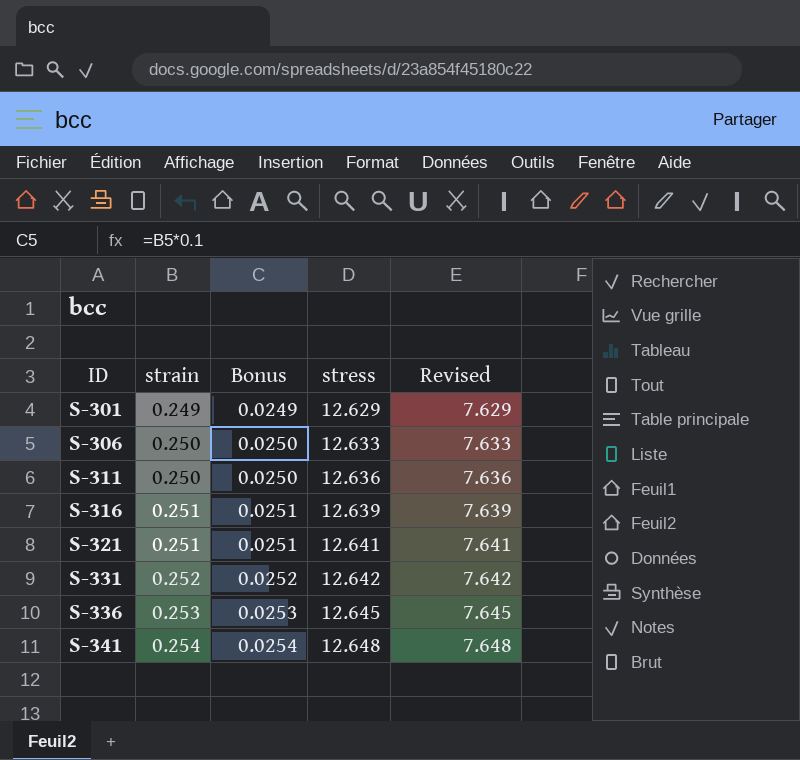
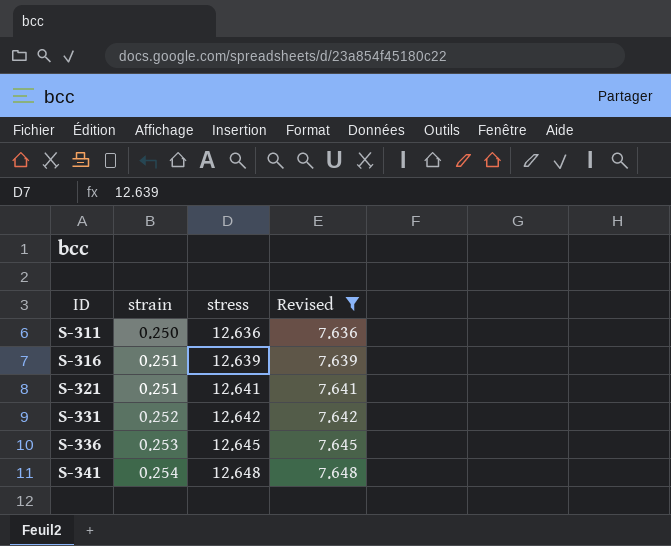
filter: none -> Revised >= 7.636
column Bonus | formula: [strain] * 0.1 -> none

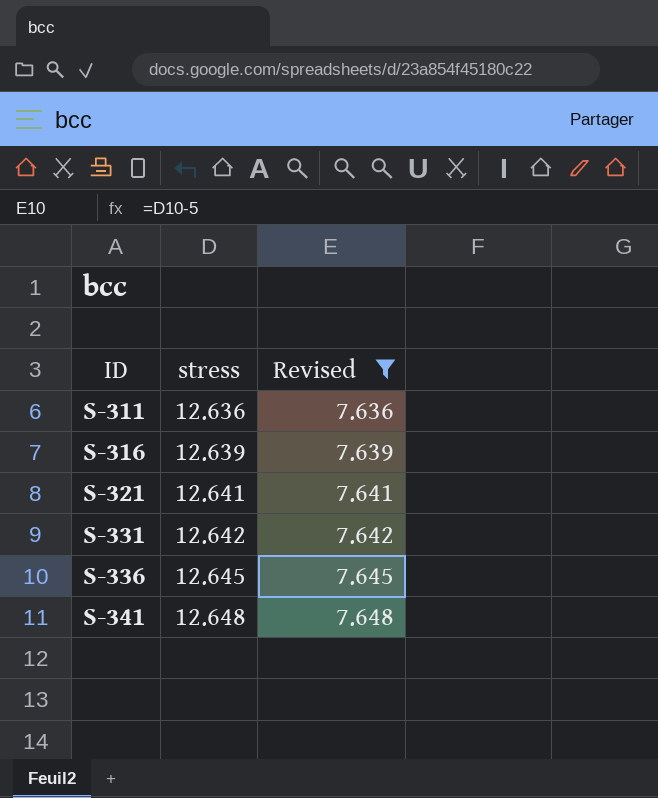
column strain | position: 2 -> none

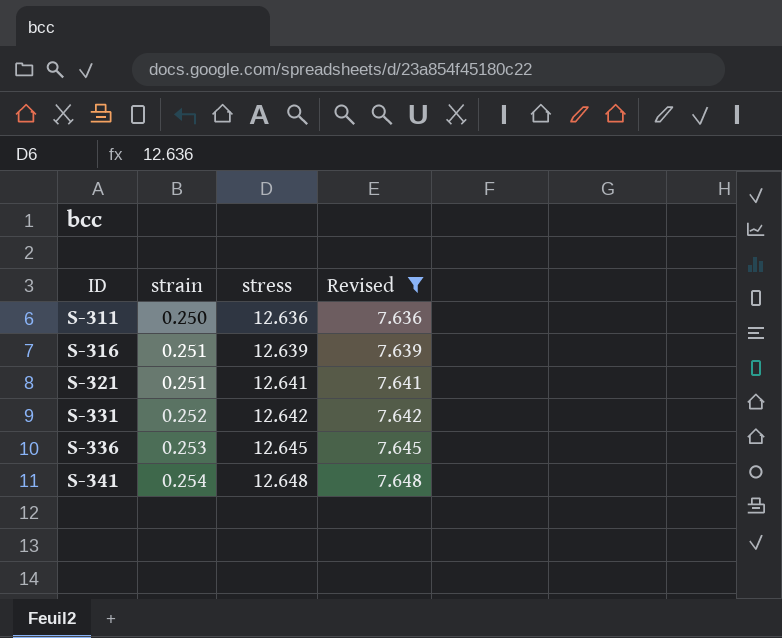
column strain | position: none -> 2

